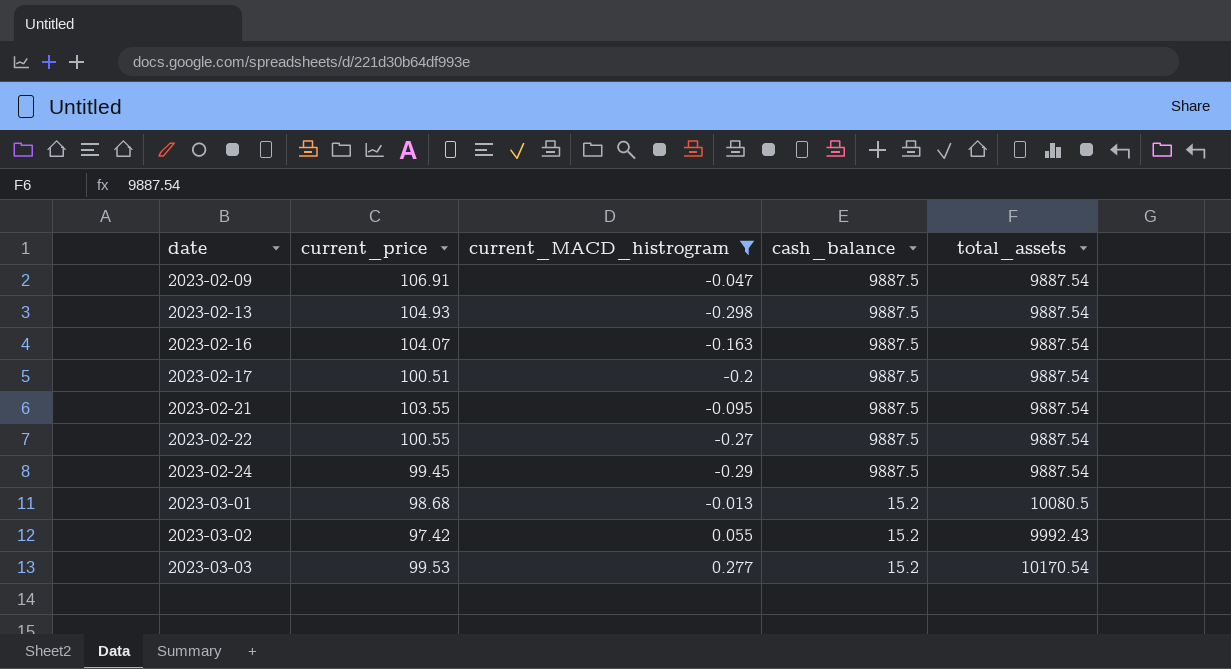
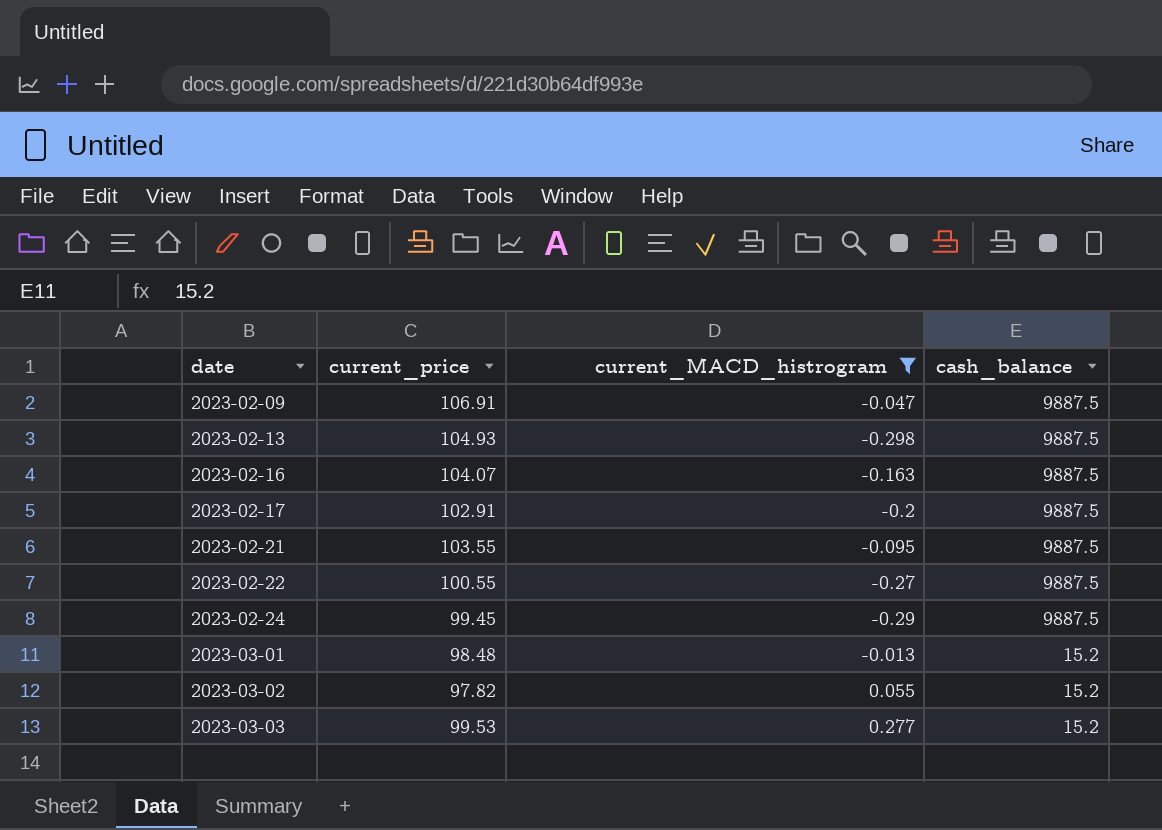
column total_assets | position: 5 -> none
2023-02-17 | current_price: 100.51 -> 102.91
2023-03-01 | current_price: 98.68 -> 98.48
2023-03-02 | current_price: 97.42 -> 97.82

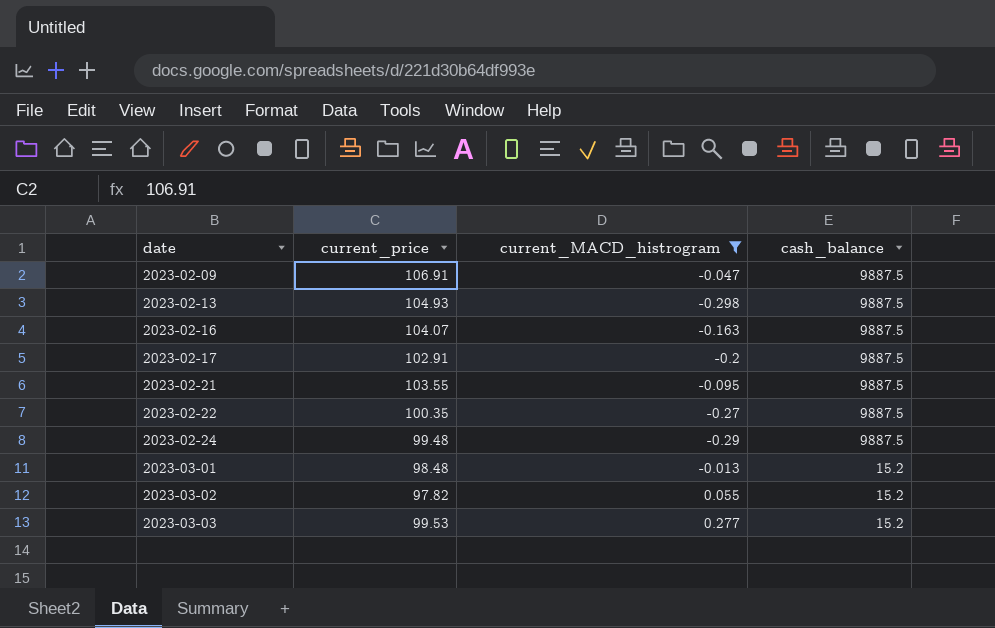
2023-02-22 | current_price: 100.55 -> 100.35
2023-02-24 | current_price: 99.45 -> 99.48

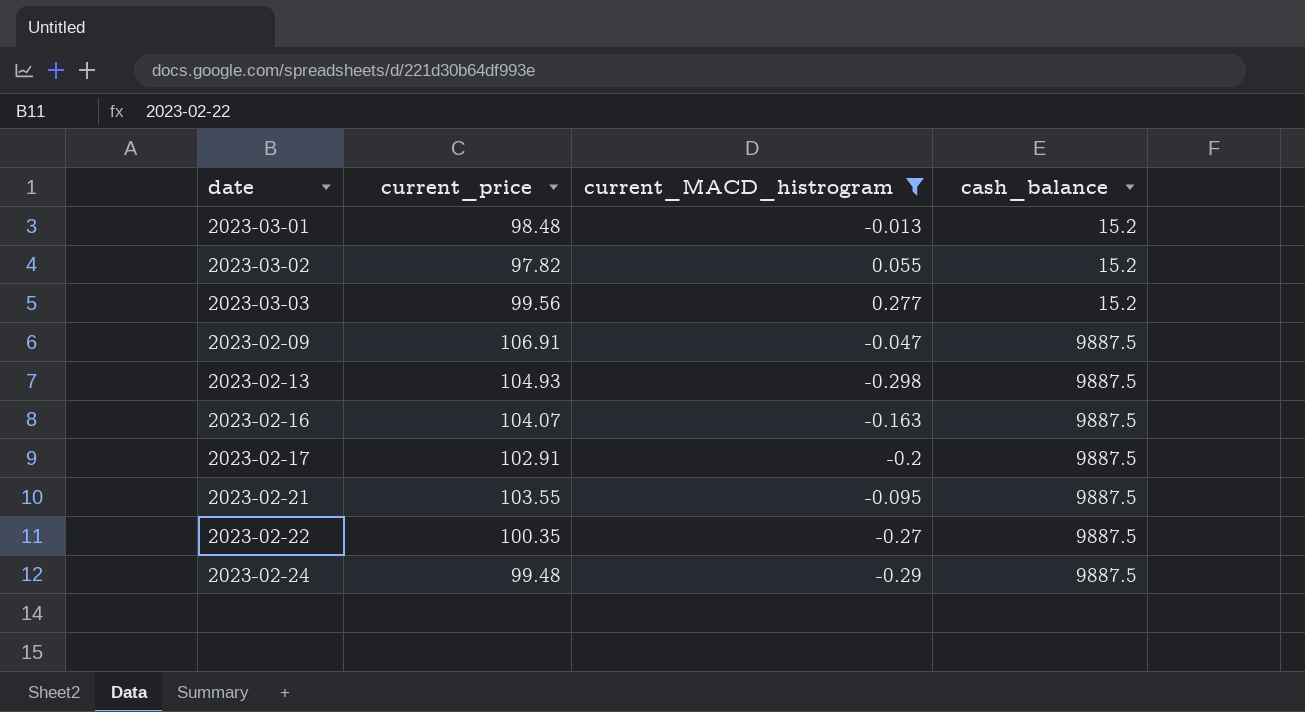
row order: date ascending -> cash_balance ascending
2023-03-03 | current_price: 99.53 -> 99.56

